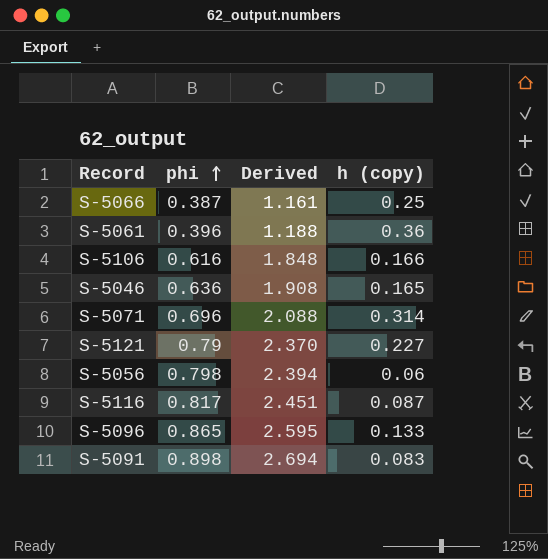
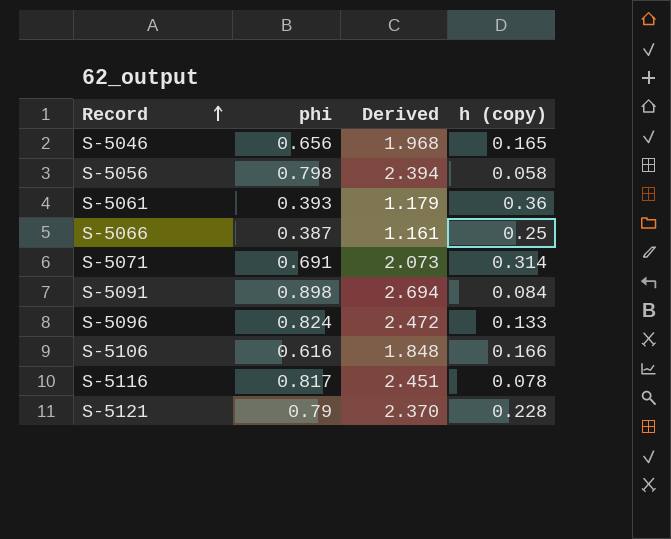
row order: phi ascending -> Record ascending
S-5046 | phi: 0.636 -> 0.656
S-5046 | Derived: 1.908 -> 1.968
S-5056 | h (copy): 0.06 -> 0.058
S-5061 | phi: 0.396 -> 0.393
S-5061 | Derived: 1.188 -> 1.179
S-5071 | phi: 0.696 -> 0.691
S-5071 | Derived: 2.088 -> 2.073
S-5091 | h (copy): 0.083 -> 0.084
S-5096 | phi: 0.865 -> 0.824
S-5096 | Derived: 2.595 -> 2.472
S-5116 | h (copy): 0.087 -> 0.078
S-5121 | h (copy): 0.227 -> 0.228

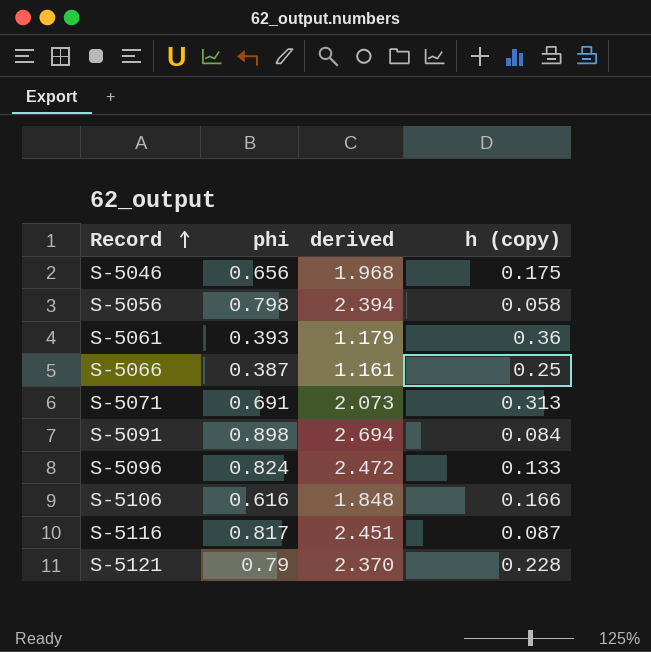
column name: Derived -> derived
S-5046 | h (copy): 0.165 -> 0.175
S-5071 | h (copy): 0.314 -> 0.313
S-5116 | h (copy): 0.078 -> 0.087

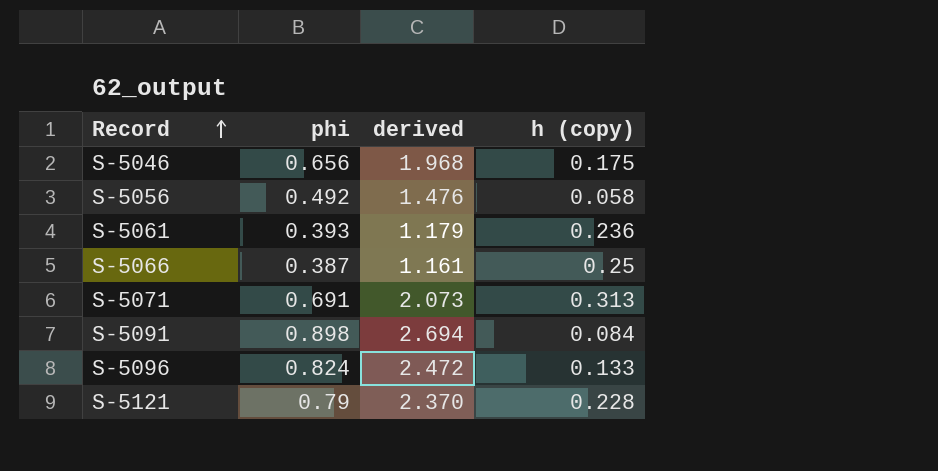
row S-5106: 0.616 | 1.848 | 0.166 -> none
row S-5116: 0.817 | 2.451 | 0.087 -> none
S-5056 | phi: 0.798 -> 0.492
S-5056 | derived: 2.394 -> 1.476
S-5061 | h (copy): 0.36 -> 0.236

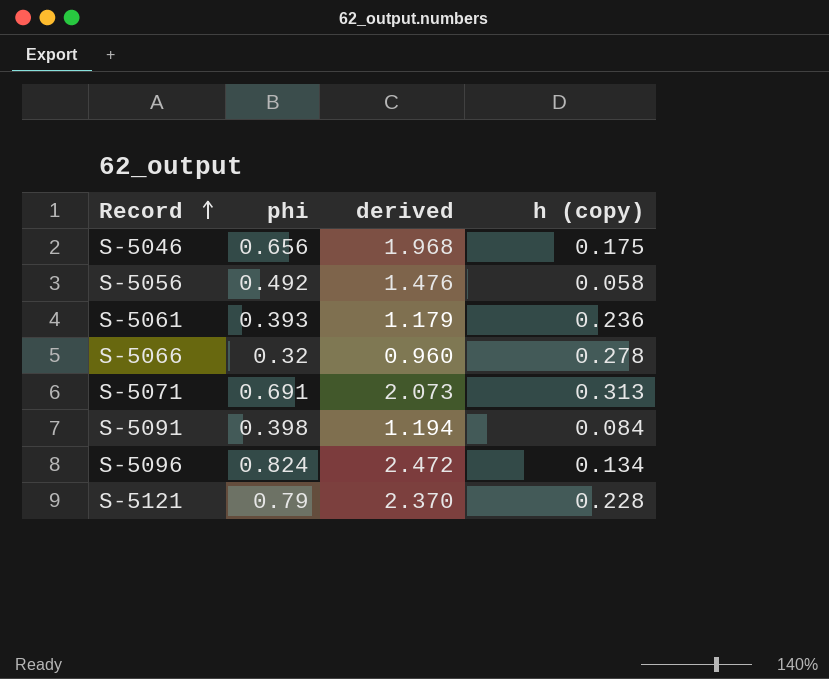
S-5066 | phi: 0.387 -> 0.32
S-5066 | derived: 1.161 -> 0.960
S-5066 | h (copy): 0.25 -> 0.278
S-5091 | phi: 0.898 -> 0.398
S-5091 | derived: 2.694 -> 1.194
S-5096 | h (copy): 0.133 -> 0.134

